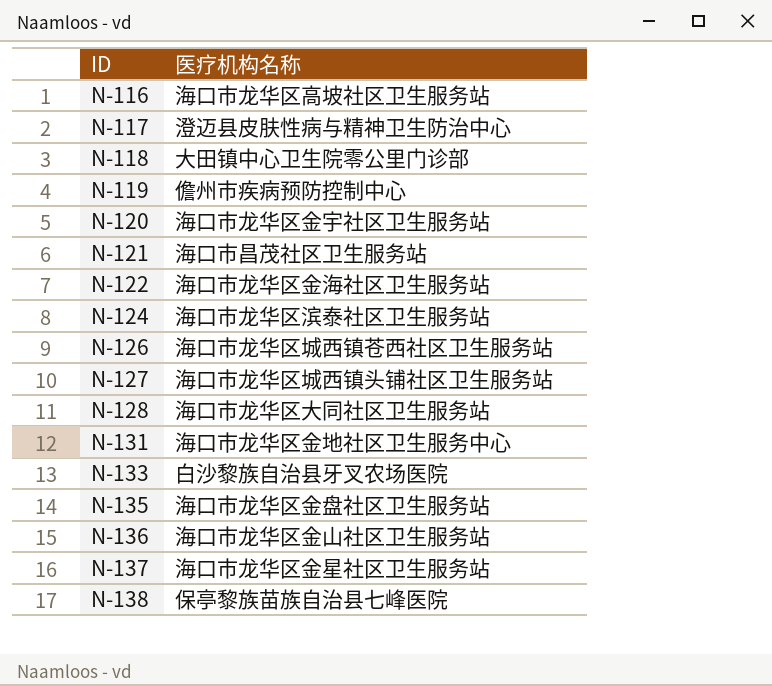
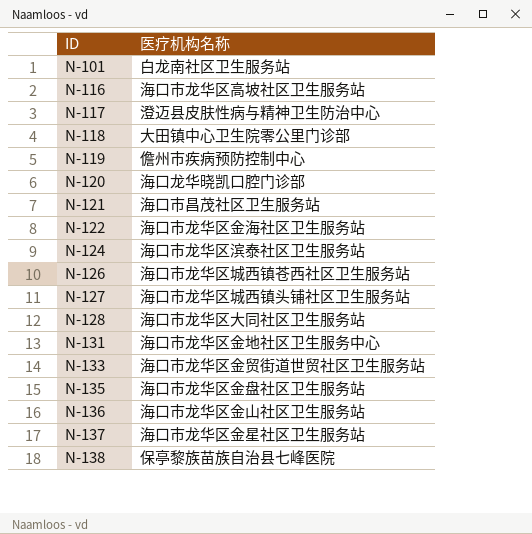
row N-101: none -> 白龙南社区卫生服务站
N-120 | 医疗机构名称: 海口市龙华区金宇社区卫生服务站 -> 海口龙华晓凯口腔门诊部
N-133 | 医疗机构名称: 白沙黎族自治县牙叉农场医院 -> 海口市龙华区金贸街道世贸社区卫生服务站

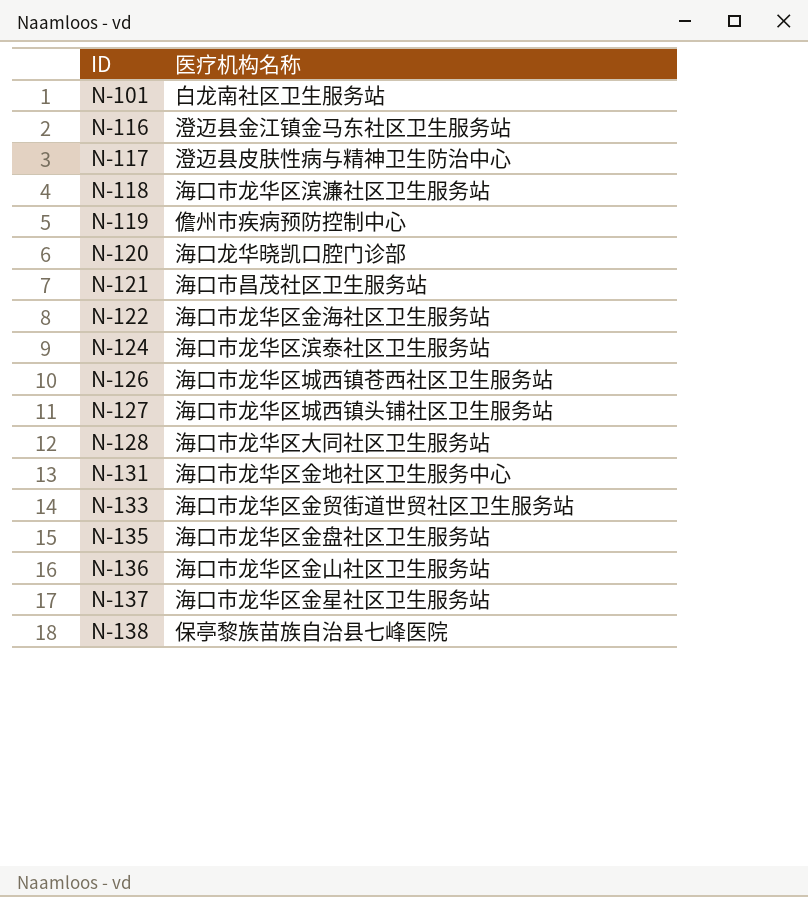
N-116 | 医疗机构名称: 海口市龙华区高坡社区卫生服务站 -> 澄迈县金江镇金马东社区卫生服务站
N-118 | 医疗机构名称: 大田镇中心卫生院零公里门诊部 -> 海口市龙华区滨濂社区卫生服务站

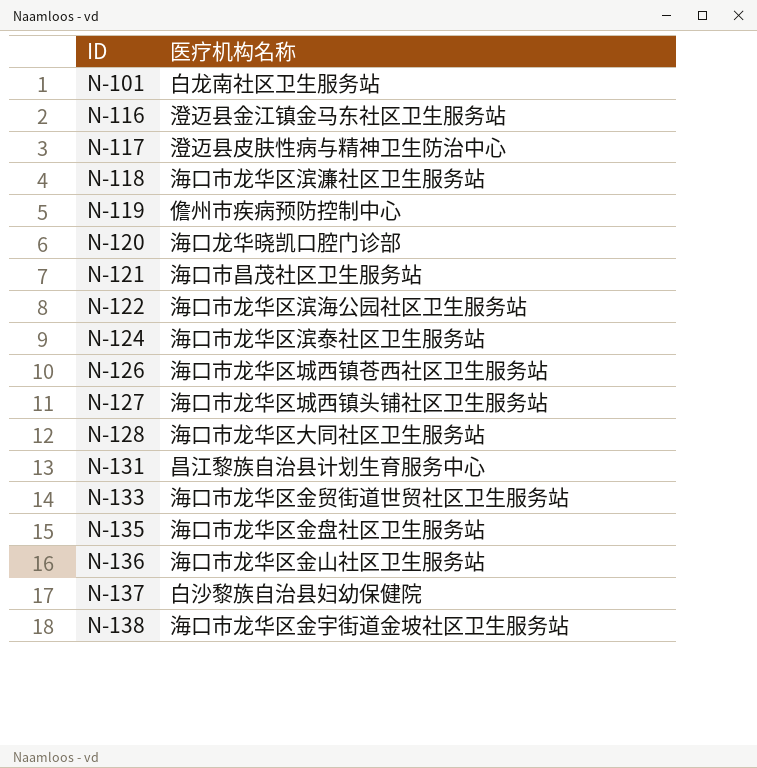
N-122 | 医疗机构名称: 海口市龙华区金海社区卫生服务站 -> 海口市龙华区滨海公园社区卫生服务站
N-131 | 医疗机构名称: 海口市龙华区金地社区卫生服务中心 -> 昌江黎族自治县计划生育服务中心
N-137 | 医疗机构名称: 海口市龙华区金星社区卫生服务站 -> 白沙黎族自治县妇幼保健院
N-138 | 医疗机构名称: 保亭黎族苗族自治县七峰医院 -> 海口市龙华区金宇街道金坡社区卫生服务站

